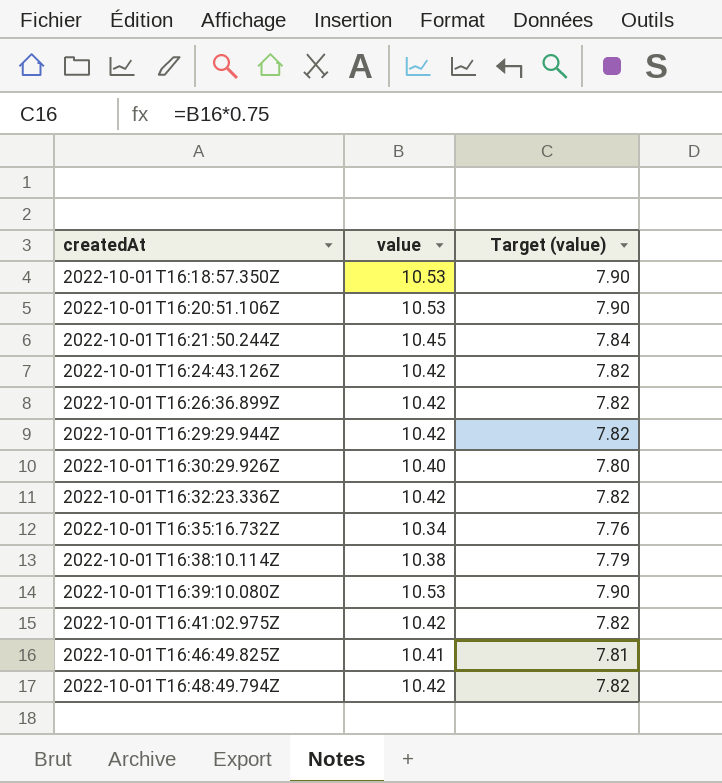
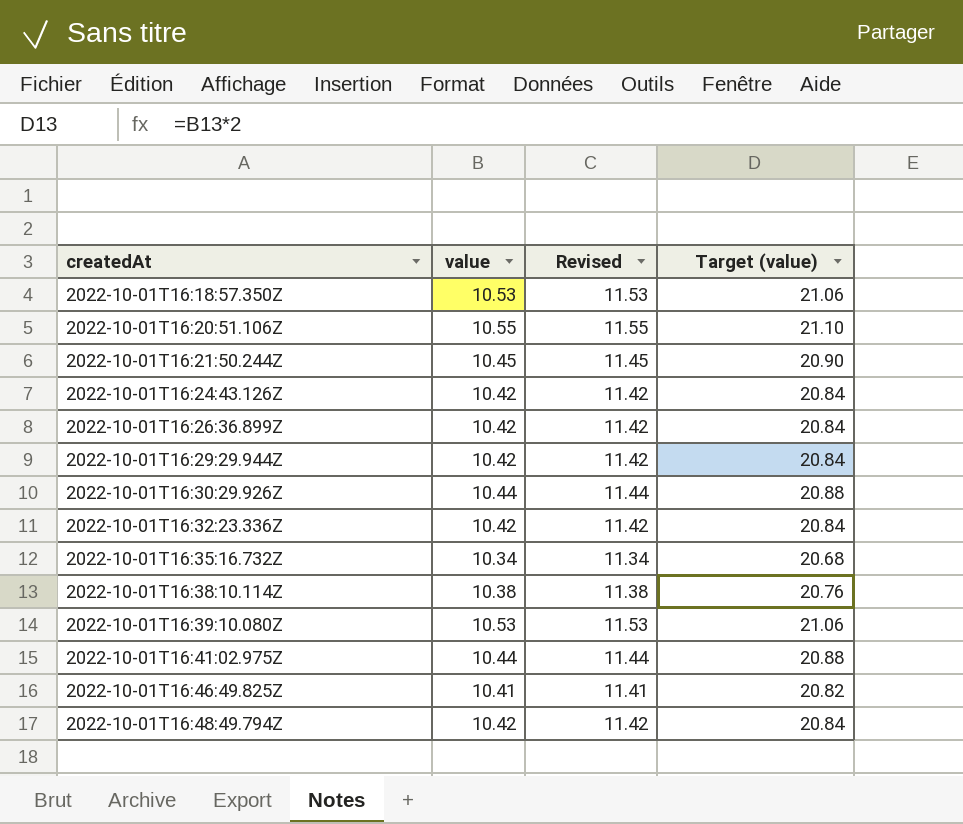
column Revised | formula: none -> [value] + 1
column Target (value) | formula: [value] * 0.75 -> [value] * 2
2022-10-01T16:20:51.106Z | value: 10.53 -> 10.55
2022-10-01T16:30:29.926Z | value: 10.40 -> 10.44
2022-10-01T16:41:02.975Z | value: 10.42 -> 10.44

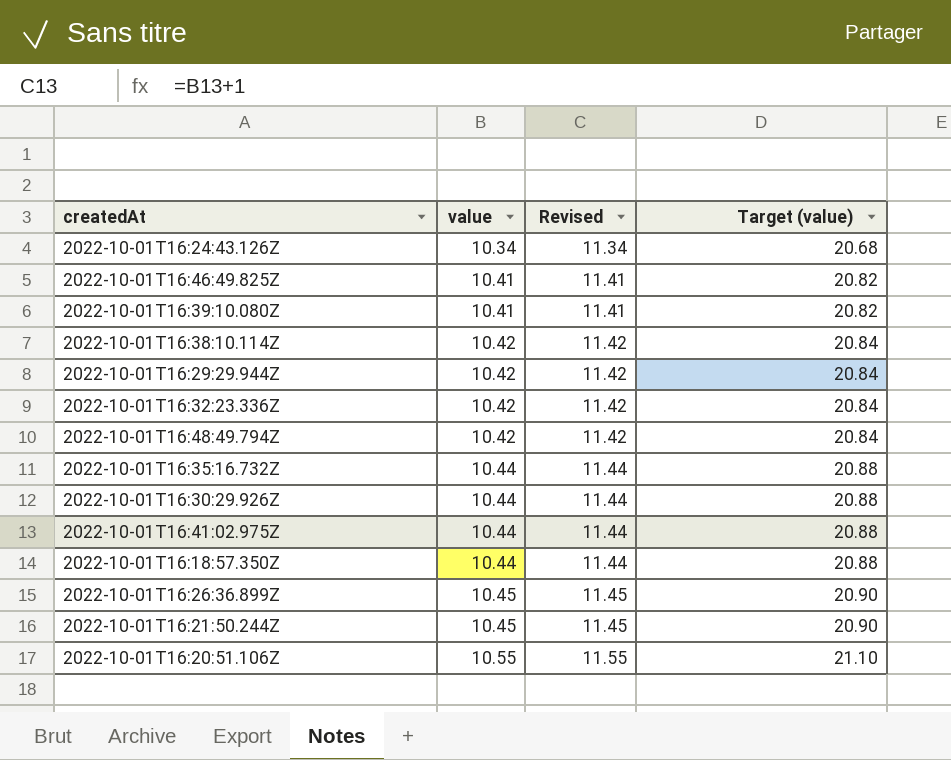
row order: createdAt ascending -> value ascending
2022-10-01T16:24:43.126Z | value: 10.42 -> 10.34
2022-10-01T16:24:43.126Z | Revised: 11.42 -> 11.34
2022-10-01T16:24:43.126Z | Target (value): 20.84 -> 20.68
2022-10-01T16:39:10.080Z | value: 10.53 -> 10.41
2022-10-01T16:39:10.080Z | Revised: 11.53 -> 11.41
2022-10-01T16:39:10.080Z | Target (value): 21.06 -> 20.82
2022-10-01T16:38:10.114Z | value: 10.38 -> 10.42
2022-10-01T16:38:10.114Z | Revised: 11.38 -> 11.42
2022-10-01T16:38:10.114Z | Target (value): 20.76 -> 20.84
2022-10-01T16:35:16.732Z | value: 10.34 -> 10.44
2022-10-01T16:35:16.732Z | Revised: 11.34 -> 11.44
2022-10-01T16:35:16.732Z | Target (value): 20.68 -> 20.88
2022-10-01T16:18:57.350Z | value: 10.53 -> 10.44
2022-10-01T16:18:57.350Z | Revised: 11.53 -> 11.44
2022-10-01T16:18:57.350Z | Target (value): 21.06 -> 20.88
2022-10-01T16:26:36.899Z | value: 10.42 -> 10.45
2022-10-01T16:26:36.899Z | Revised: 11.42 -> 11.45
2022-10-01T16:26:36.899Z | Target (value): 20.84 -> 20.90

